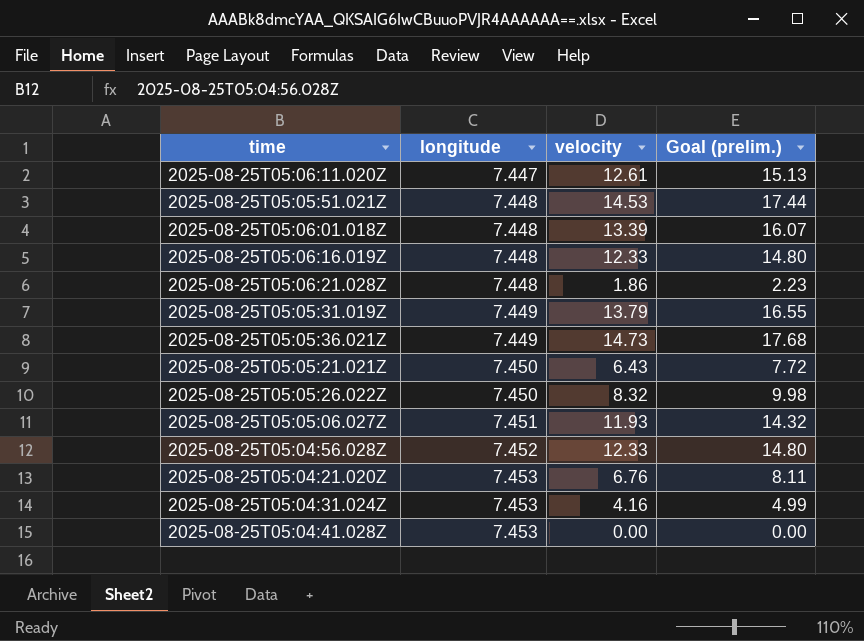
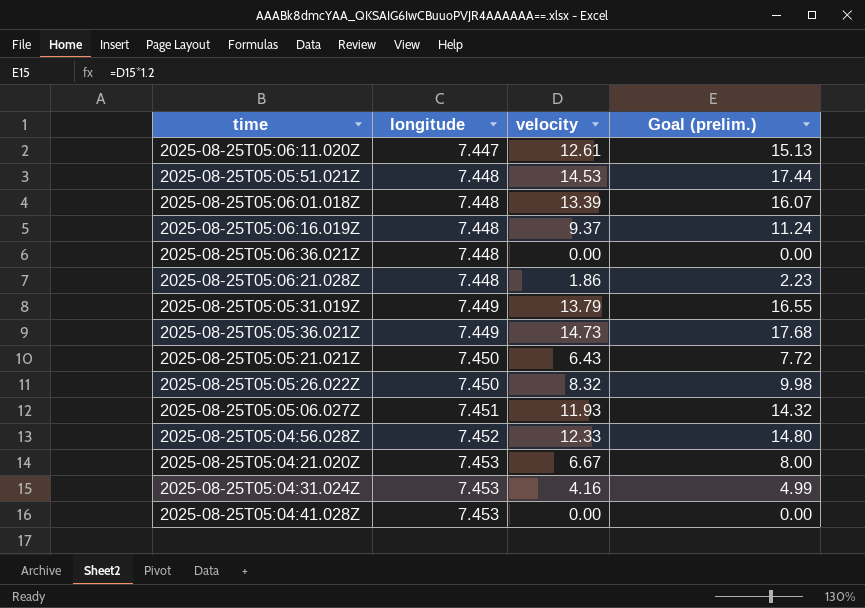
2025-08-25T05:06:16.019Z | velocity: 12.33 -> 9.37
2025-08-25T05:06:16.019Z | Goal (prelim.): 14.80 -> 11.24
row 2025-08-25T05:06:36.021Z: none -> 7.448 | 0.00 | 0.00
2025-08-25T05:04:21.020Z | velocity: 6.76 -> 6.67
2025-08-25T05:04:21.020Z | Goal (prelim.): 8.11 -> 8.00

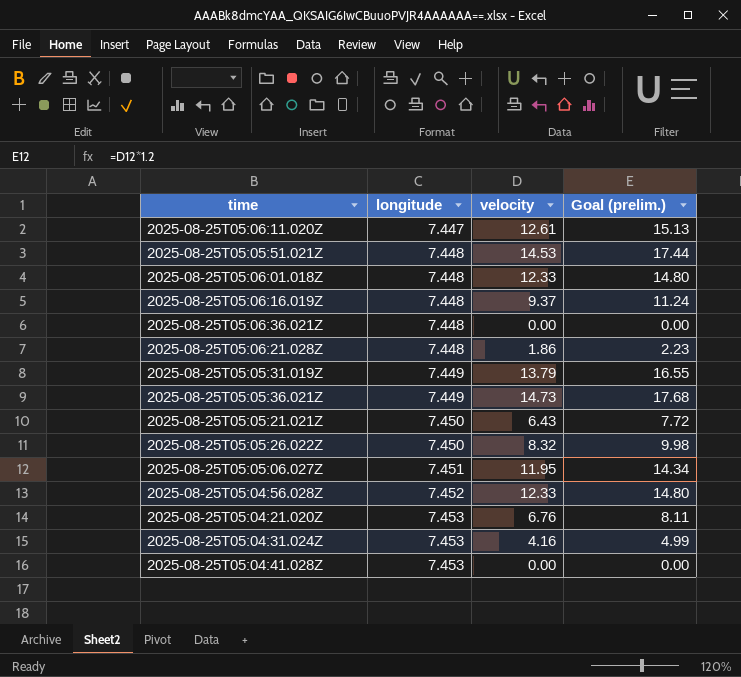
2025-08-25T05:06:01.018Z | velocity: 13.39 -> 12.33
2025-08-25T05:06:01.018Z | Goal (prelim.): 16.07 -> 14.80
2025-08-25T05:05:06.027Z | velocity: 11.93 -> 11.95
2025-08-25T05:05:06.027Z | Goal (prelim.): 14.32 -> 14.34
2025-08-25T05:04:21.020Z | velocity: 6.67 -> 6.76
2025-08-25T05:04:21.020Z | Goal (prelim.): 8.00 -> 8.11

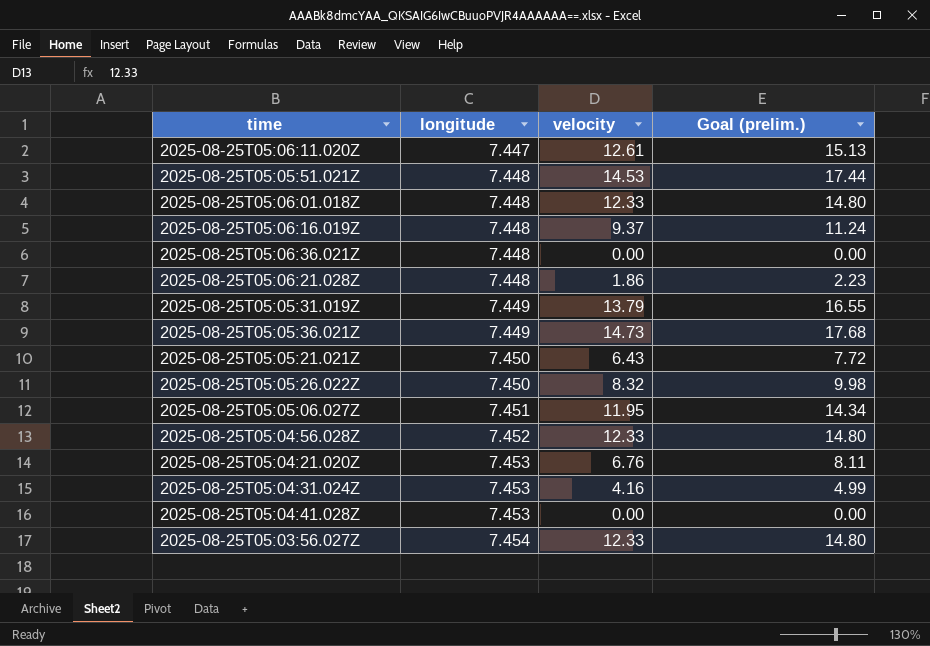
row 2025-08-25T05:03:56.027Z: none -> 7.454 | 12.33 | 14.80

